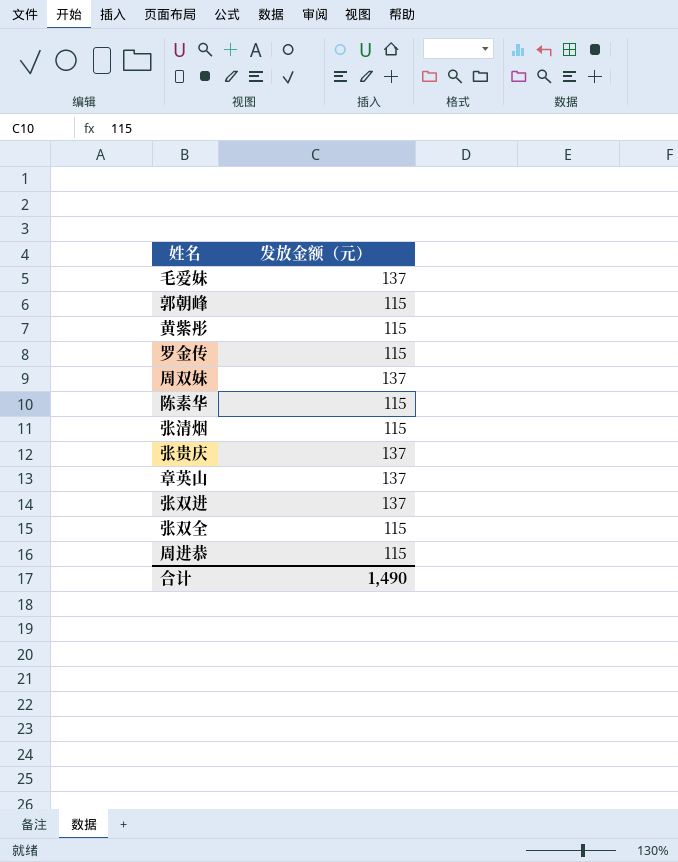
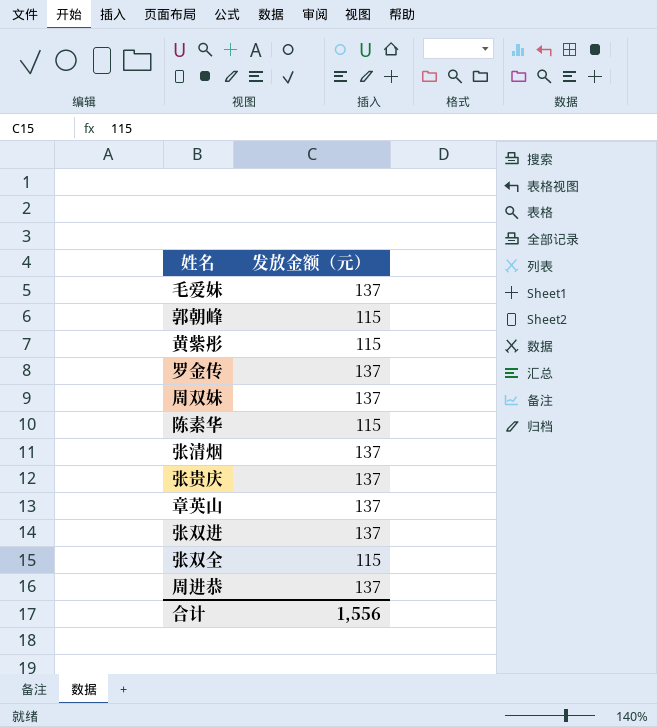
罗金传 | 发放金额（元）: 115 -> 137
张清烟 | 发放金额（元）: 115 -> 137
周进恭 | 发放金额（元）: 115 -> 137
合计 | 发放金额（元）: 1,490 -> 1,556

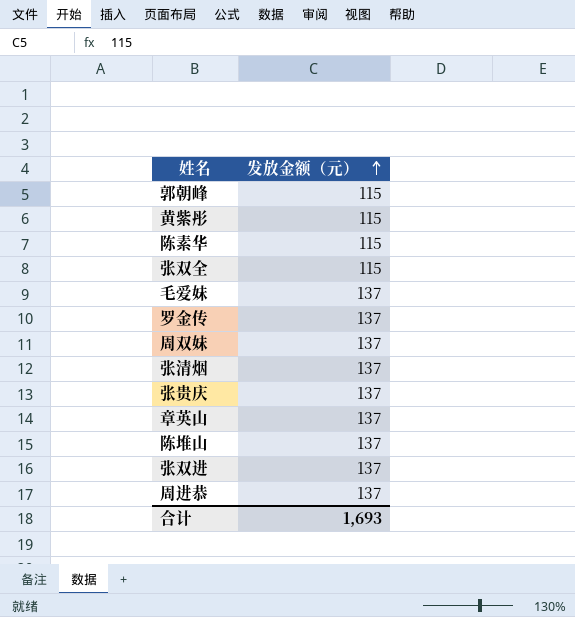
row order: none -> 发放金额（元） ascending
row 陈堆山: none -> 137
合计 | 发放金额（元）: 1,556 -> 1,693

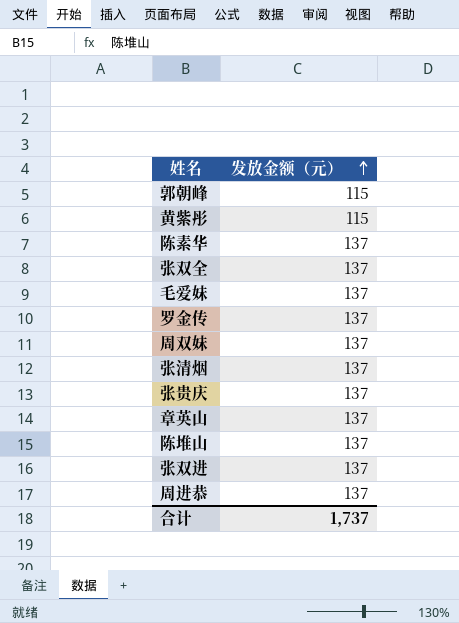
陈素华 | 发放金额（元）: 115 -> 137
张双全 | 发放金额（元）: 115 -> 137
合计 | 发放金额（元）: 1,693 -> 1,737

